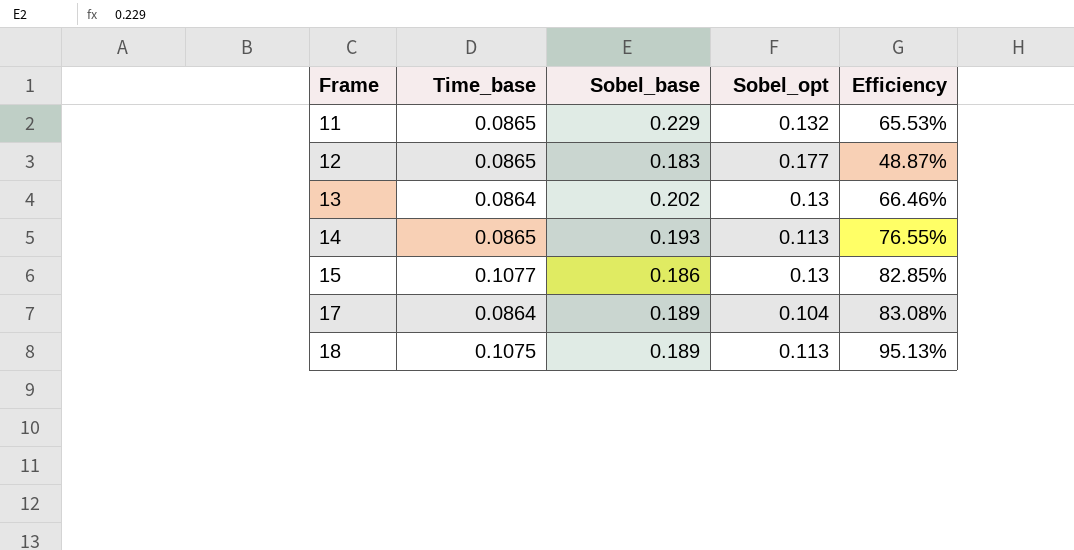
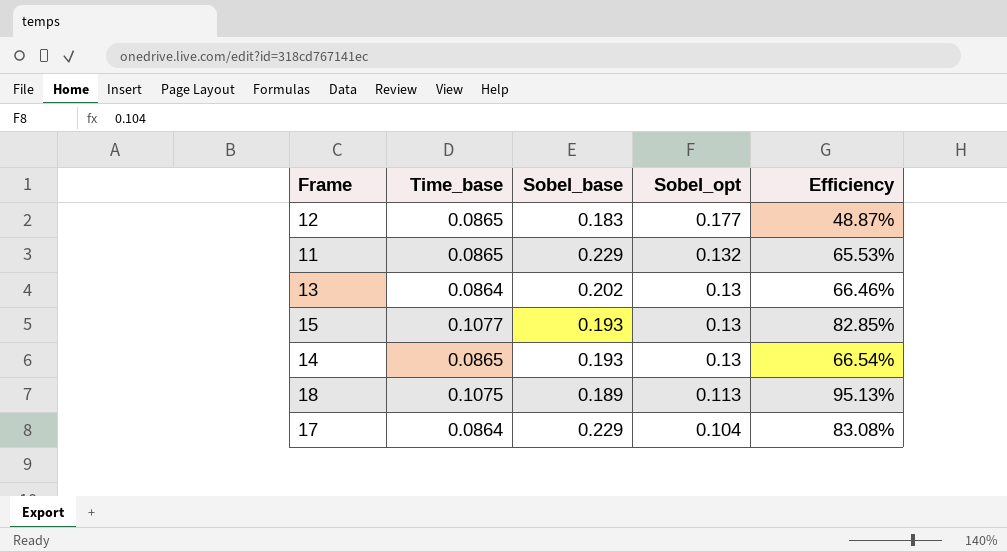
row order: Frame ascending -> Sobel_opt descending
15 | Sobel_base: 0.186 -> 0.193
14 | Sobel_opt: 0.113 -> 0.13
14 | Efficiency: 76.55% -> 66.54%
17 | Sobel_base: 0.189 -> 0.229

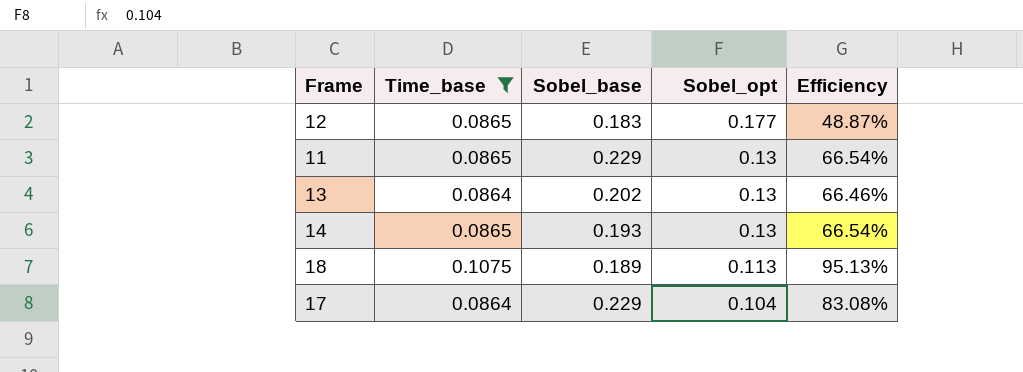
filter: none -> Time_base != 0.1077
11 | Sobel_opt: 0.132 -> 0.13
11 | Efficiency: 65.53% -> 66.54%

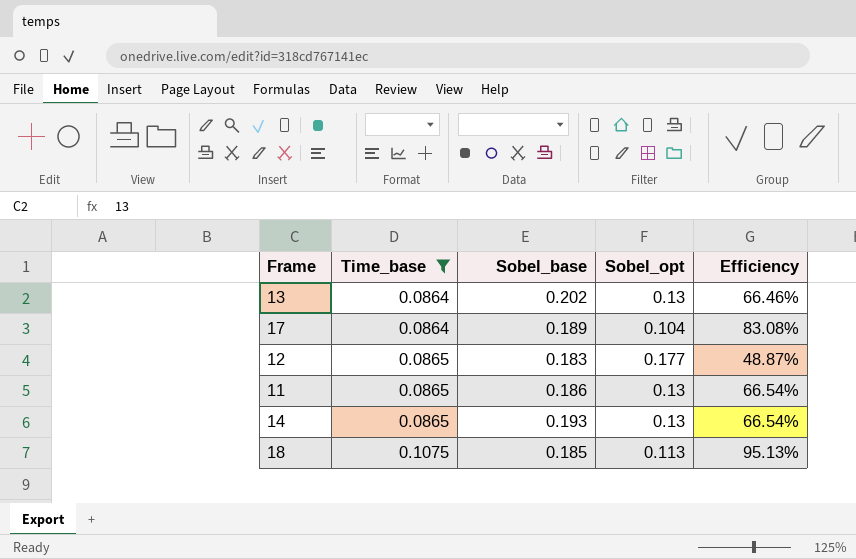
row order: Sobel_opt descending -> Time_base ascending
17 | Sobel_base: 0.229 -> 0.189
11 | Sobel_base: 0.229 -> 0.186
18 | Sobel_base: 0.189 -> 0.185

